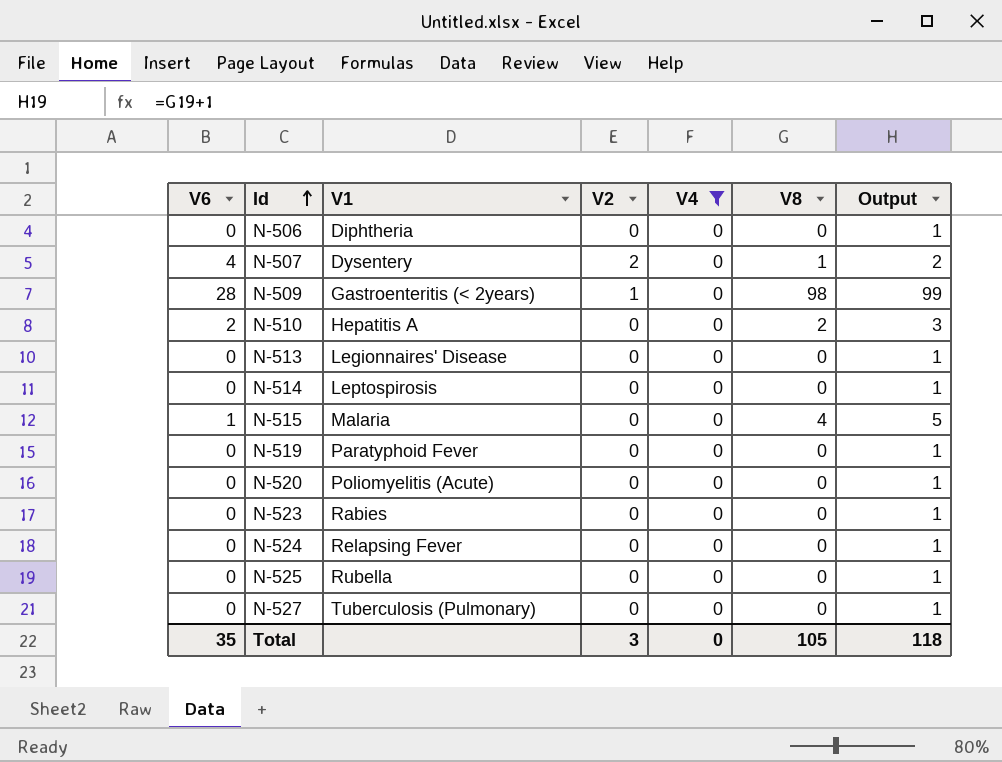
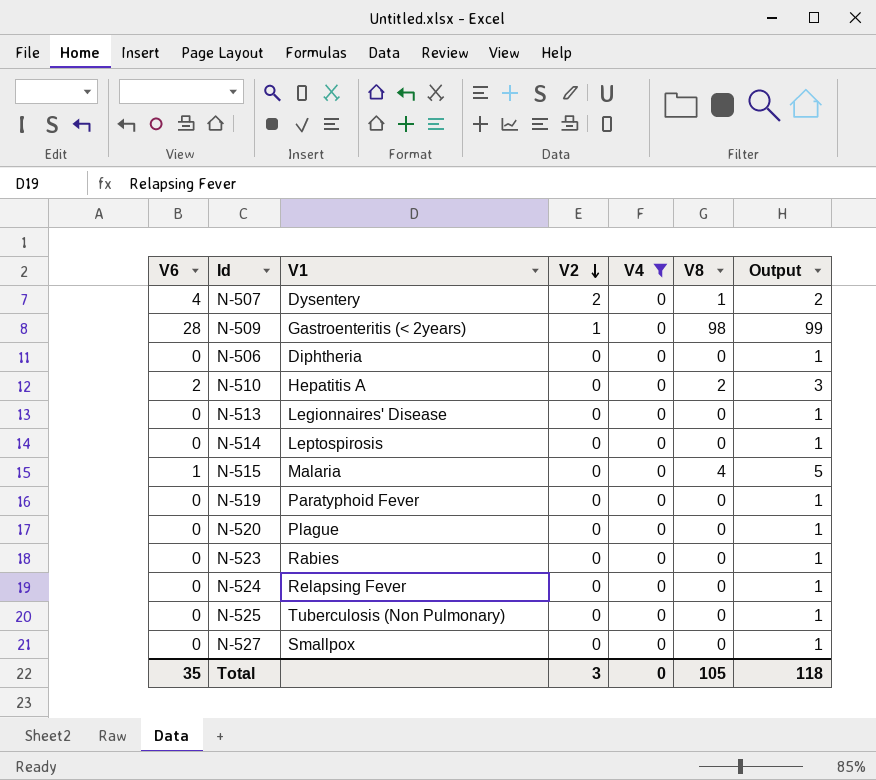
row order: Id ascending -> V2 descending
N-520 | V1: Poliomyelitis (Acute) -> Plague
N-525 | V1: Rubella -> Tuberculosis (Non Pulmonary)
N-527 | V1: Tuberculosis (Pulmonary) -> Smallpox

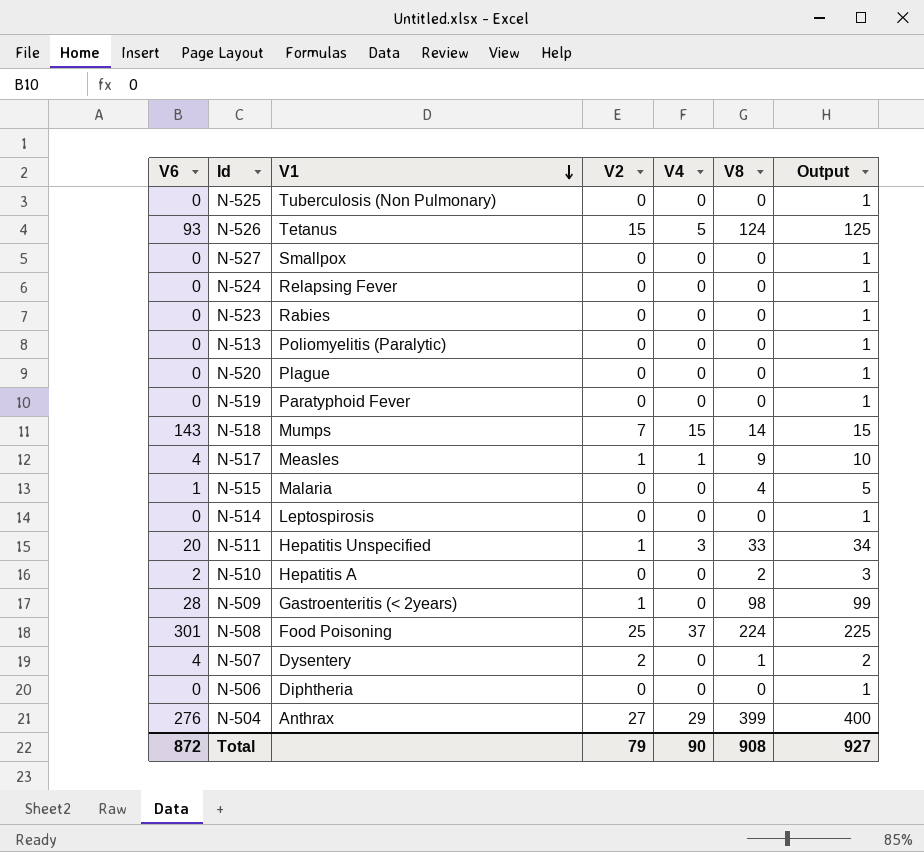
filter: V4 = 0 -> none
row order: V2 descending -> V1 descending
N-513 | V1: Legionnaires' Disease -> Poliomyelitis (Paralytic)
Total | V6: 35 -> 872
Total | V2: 3 -> 79
Total | V4: 0 -> 90
Total | V8: 105 -> 908
Total | Output: 118 -> 927

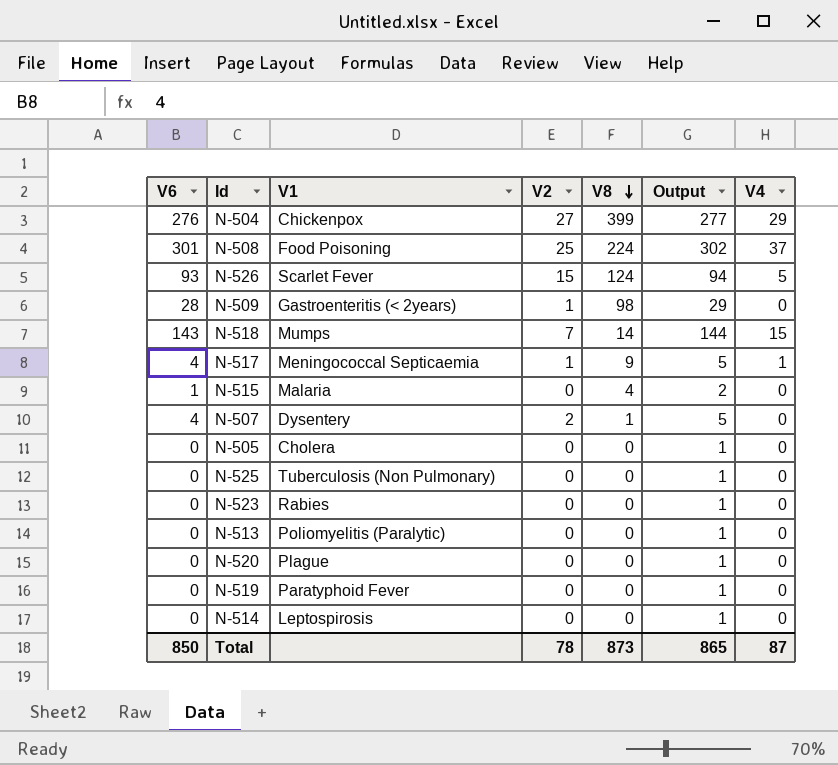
row order: V1 descending -> V8 descending
column Output | formula: [V8] + 1 -> [V6] + 1
column V4 | position: 5 -> 7
row N-527: 0 | Smallpox | 0 | 0 | 0 | 1 -> none
row N-524: 0 | Relapsing Fever | 0 | 0 | 0 | 1 -> none
row N-511: 20 | Hepatitis Unspecified | 1 | 3 | 33 | 34 -> none
row N-510: 2 | Hepatitis A | 0 | 0 | 2 | 3 -> none
row N-506: 0 | Diphtheria | 0 | 0 | 0 | 1 -> none
N-504 | V1: Anthrax -> Chickenpox
N-526 | V1: Tetanus -> Scarlet Fever
N-517 | V1: Measles -> Meningococcal Septicaemia
row N-505: none -> 0 | Cholera | 0 | 0 | 1 | 0
Total | V6: 872 -> 850
Total | V2: 79 -> 78
Total | V8: 908 -> 873
Total | Output: 927 -> 865
Total | V4: 90 -> 87

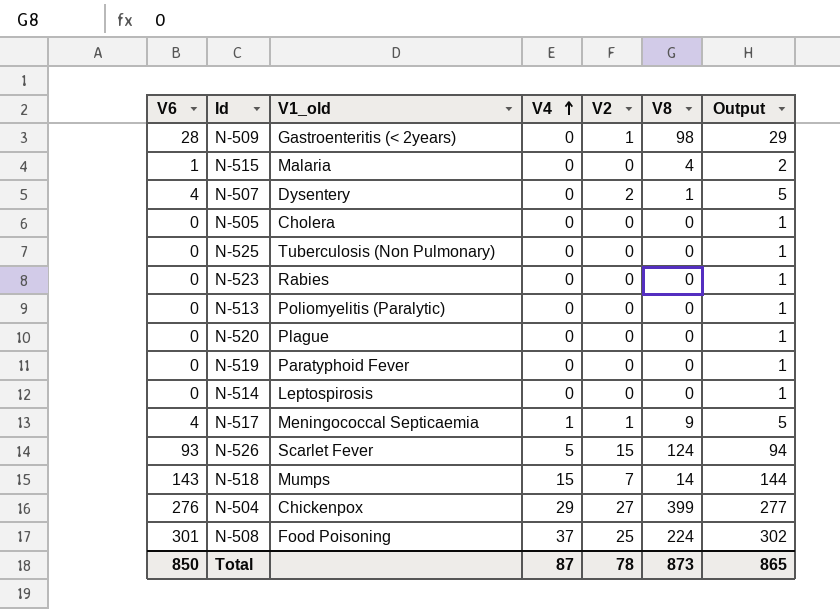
row order: V8 descending -> V4 ascending
column name: V1 -> V1_old
column V4 | position: 7 -> 4

